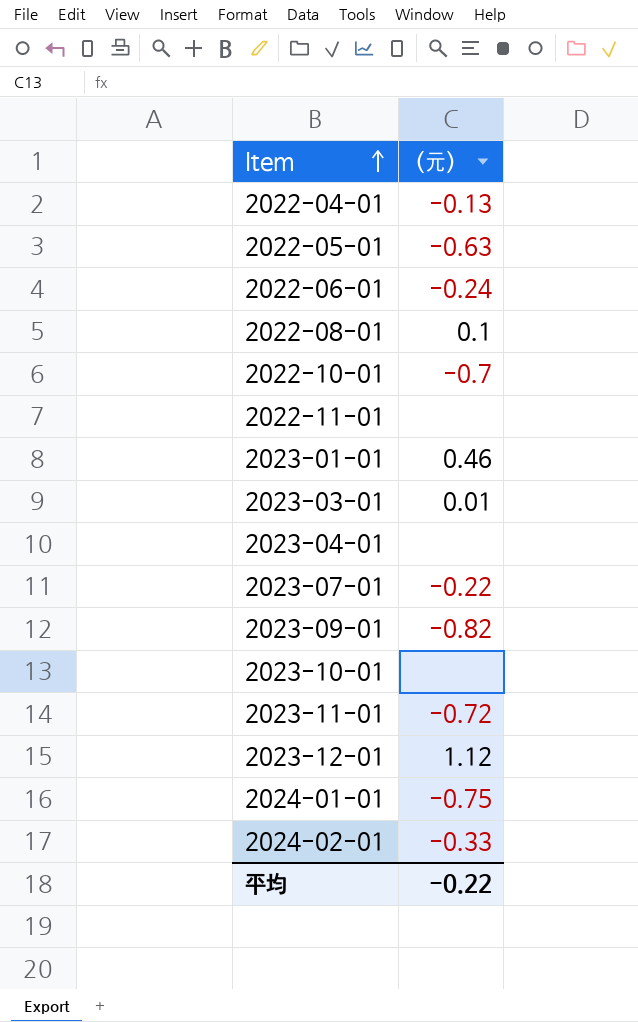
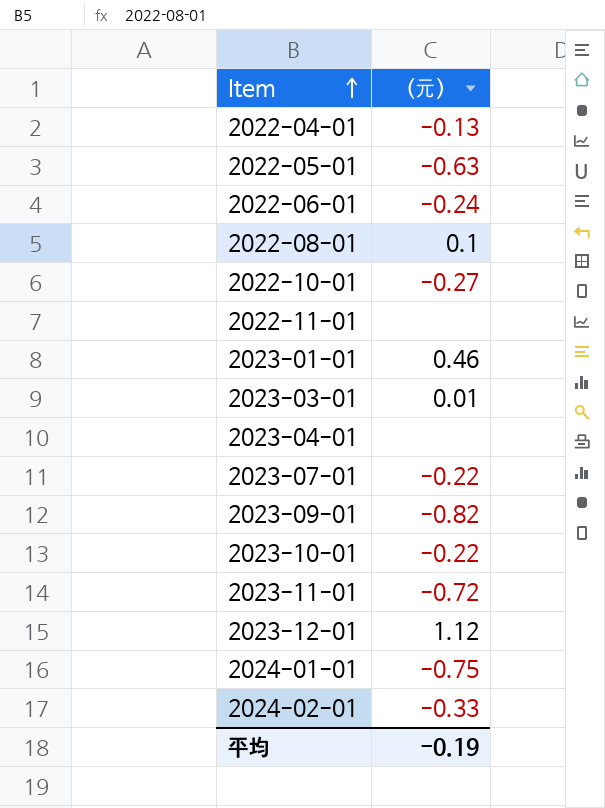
2022-10-01 | (元): -0.7 -> -0.27
2023-10-01 | (元): none -> -0.22
平均 | (元): -0.22 -> -0.19

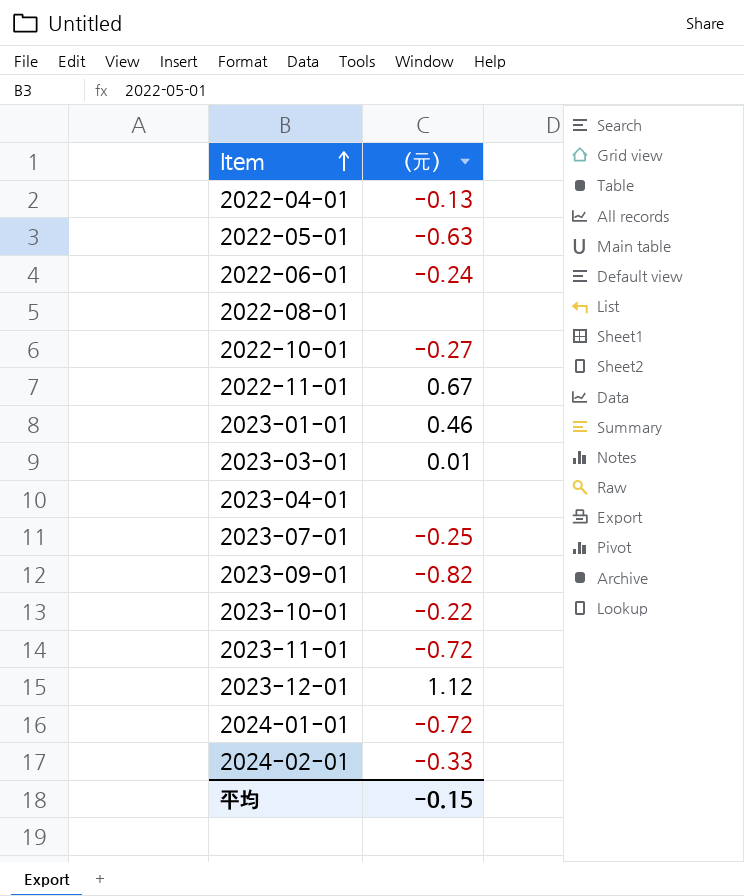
2022-08-01 | (元): 0.1 -> none
2022-11-01 | (元): none -> 0.67
2023-07-01 | (元): -0.22 -> -0.25
2024-01-01 | (元): -0.75 -> -0.72
平均 | (元): -0.19 -> -0.15

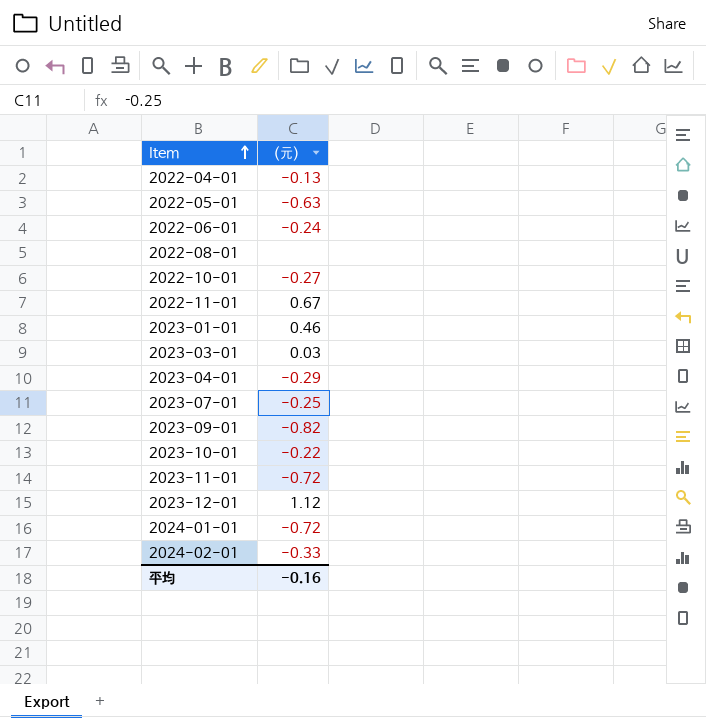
2023-03-01 | (元): 0.01 -> 0.03
2023-04-01 | (元): none -> -0.29
平均 | (元): -0.15 -> -0.16

